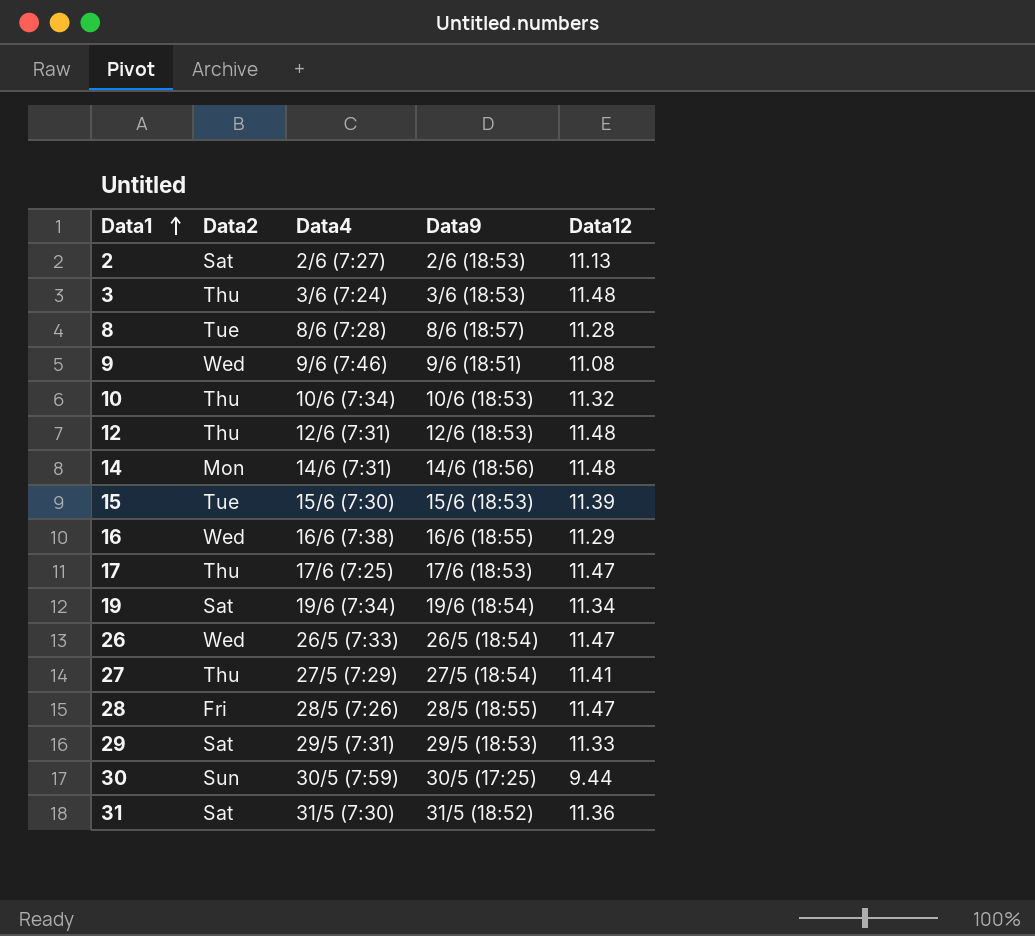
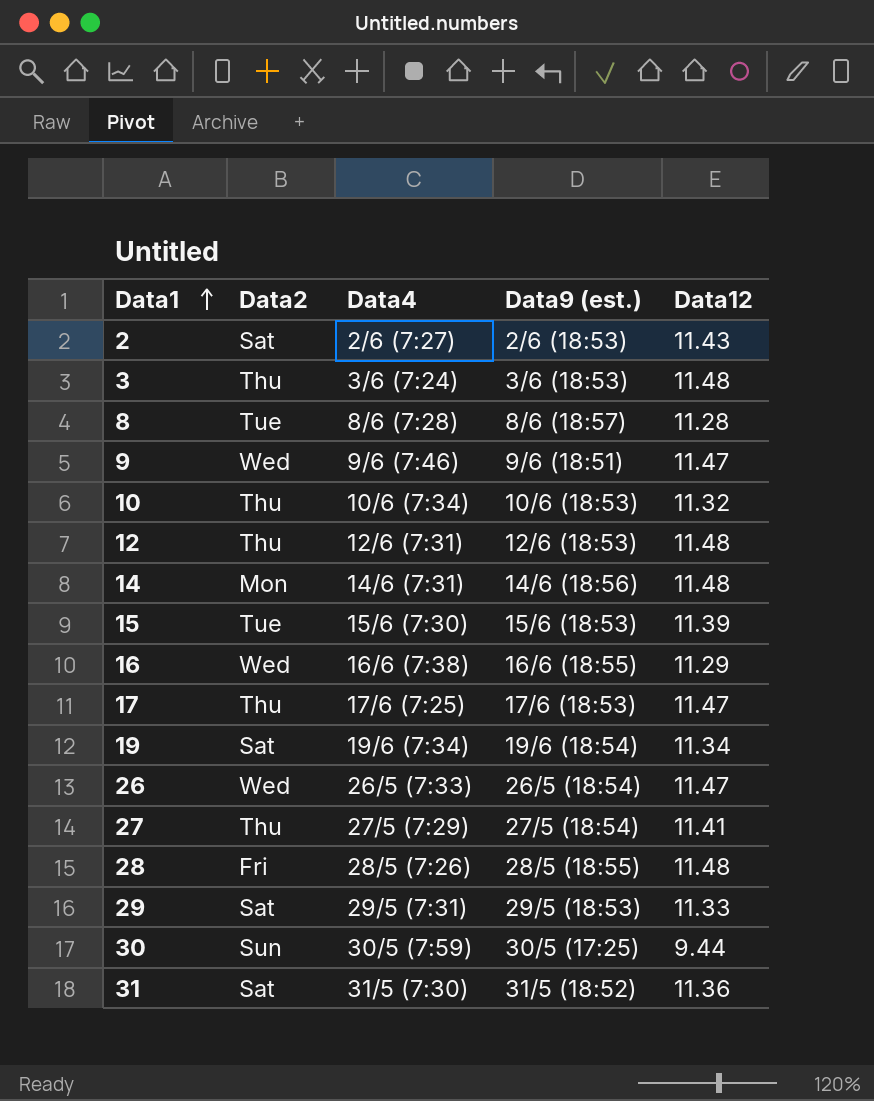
column name: Data9 -> Data9 (est.)
2 | Data12: 11.13 -> 11.43
9 | Data12: 11.08 -> 11.47
28 | Data12: 11.47 -> 11.48

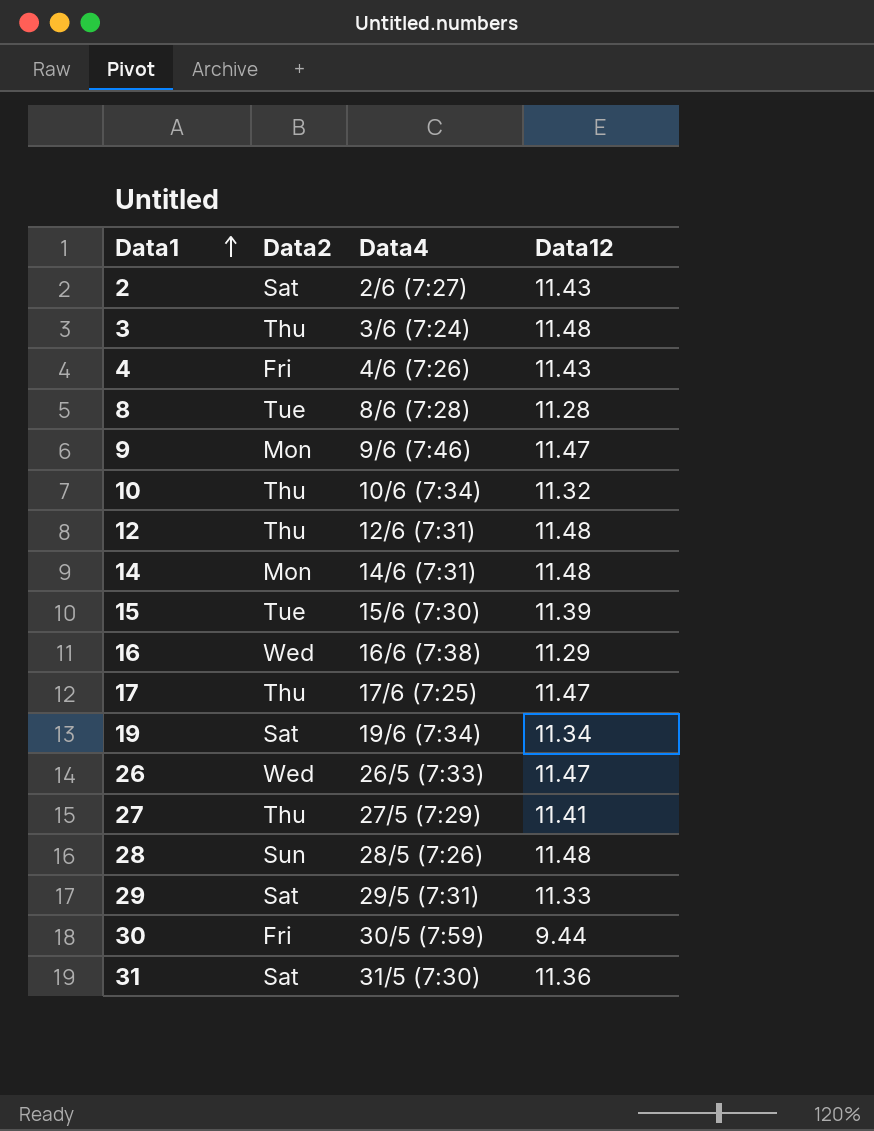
column Data9 (est.) | position: 4 -> none
row 4: none -> Fri | 4/6 (7:26) | 11.43
9 | Data2: Wed -> Mon
28 | Data2: Fri -> Sun
30 | Data2: Sun -> Fri

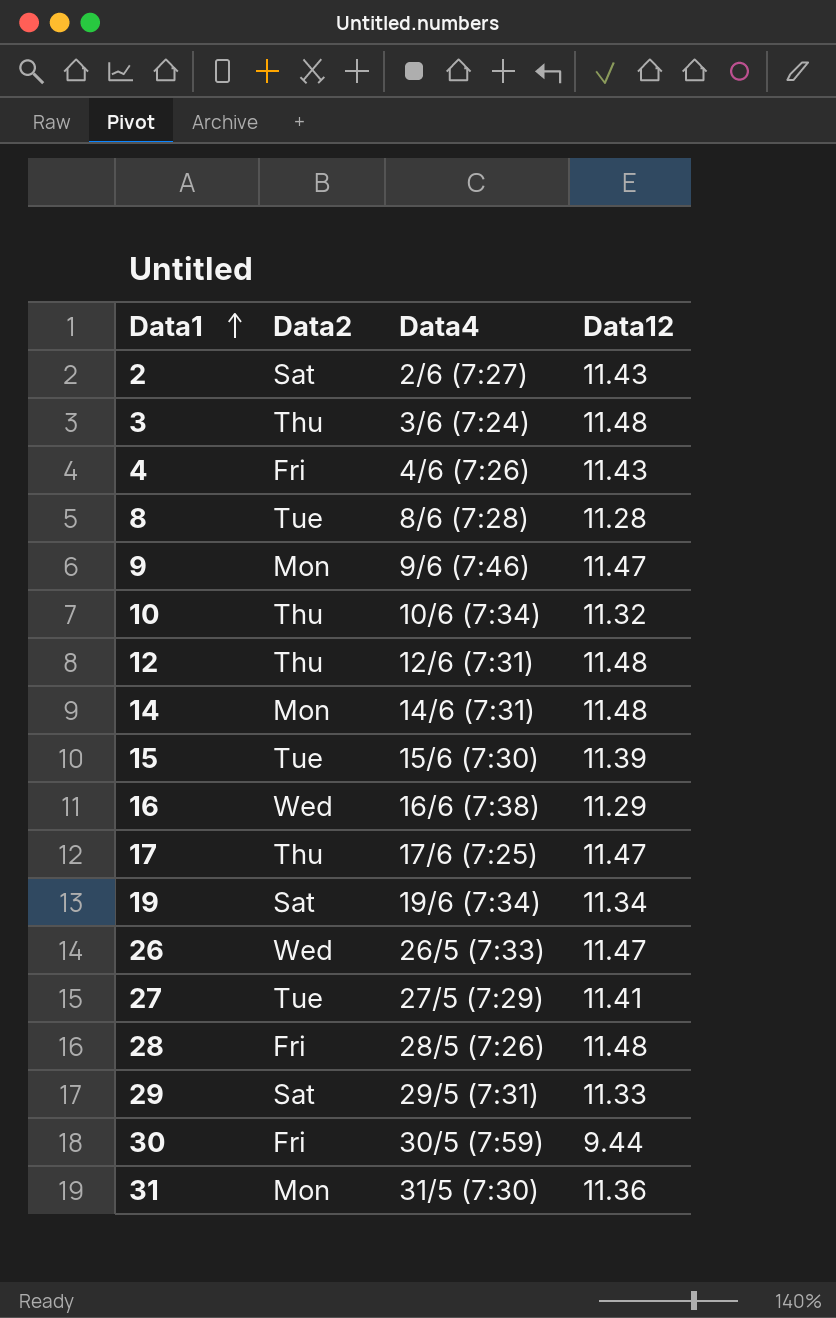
27 | Data2: Thu -> Tue
28 | Data2: Sun -> Fri
31 | Data2: Sat -> Mon

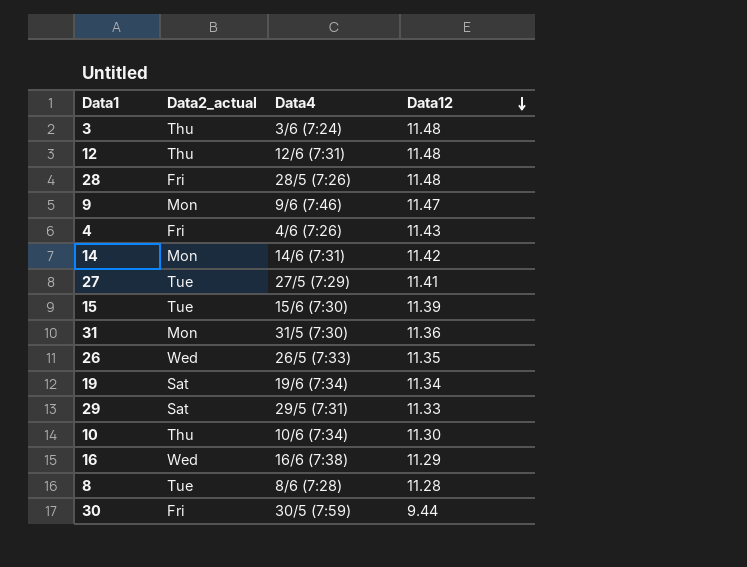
row order: Data1 ascending -> Data12 descending
column name: Data2 -> Data2_actual
row 2: Sat | 2/6 (7:27) | 11.43 -> none
row 17: Thu | 17/6 (7:25) | 11.47 -> none
14 | Data12: 11.48 -> 11.42
26 | Data12: 11.47 -> 11.35
10 | Data12: 11.32 -> 11.30

